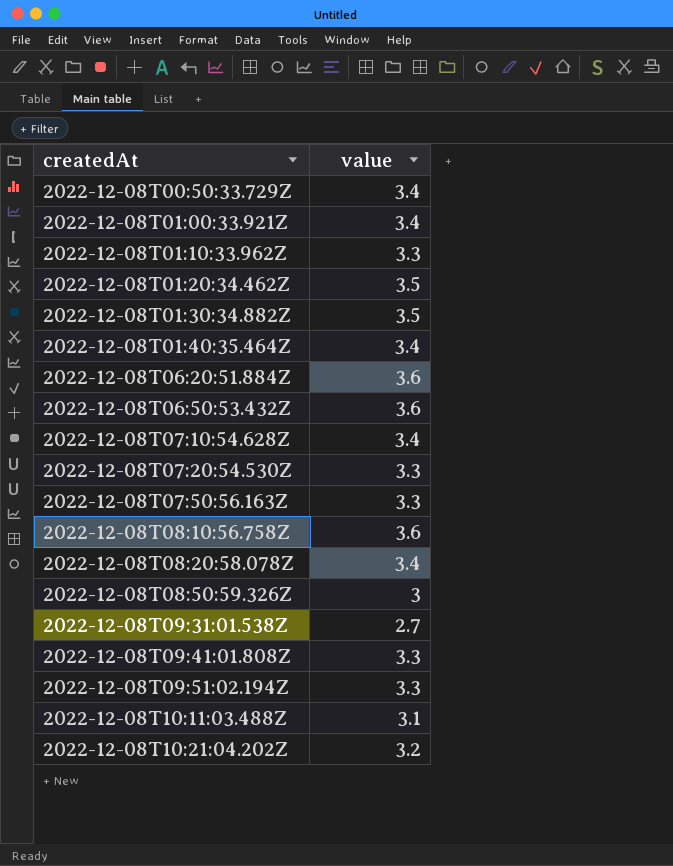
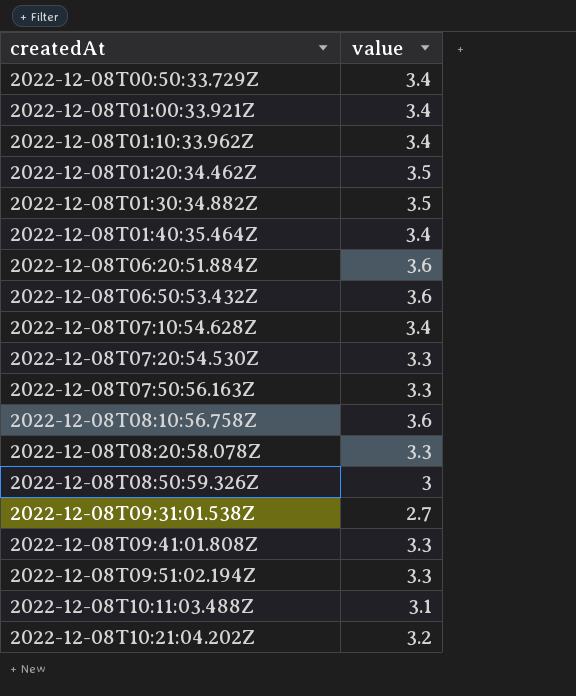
2022-12-08T01:10:33.962Z | value: 3.3 -> 3.4
2022-12-08T08:20:58.078Z | value: 3.4 -> 3.3

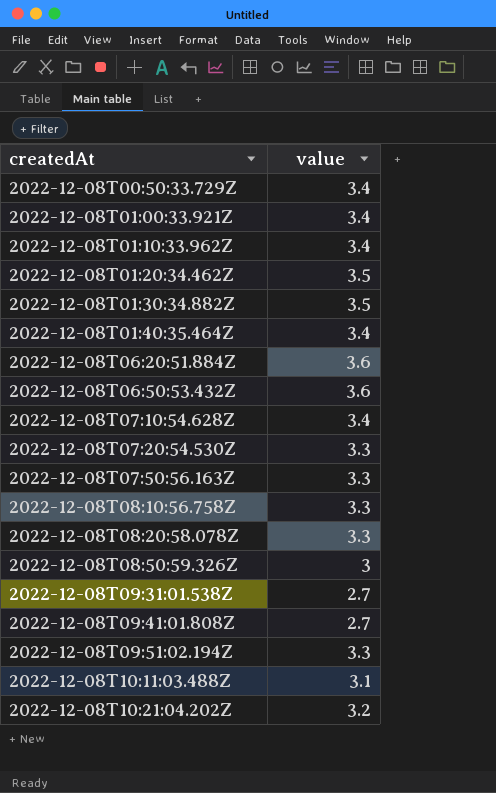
2022-12-08T08:10:56.758Z | value: 3.6 -> 3.3
2022-12-08T09:41:01.808Z | value: 3.3 -> 2.7

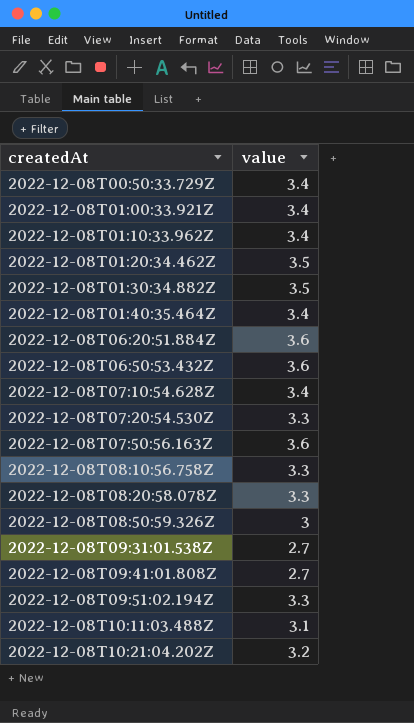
2022-12-08T07:50:56.163Z | value: 3.3 -> 3.6

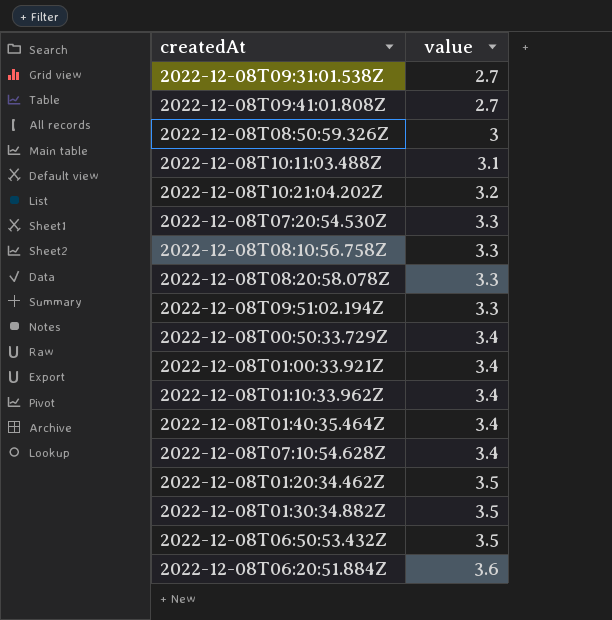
row order: createdAt ascending -> value ascending
row 2022-12-08T07:50:56.163Z: 3.6 -> none
2022-12-08T06:50:53.432Z | value: 3.6 -> 3.5

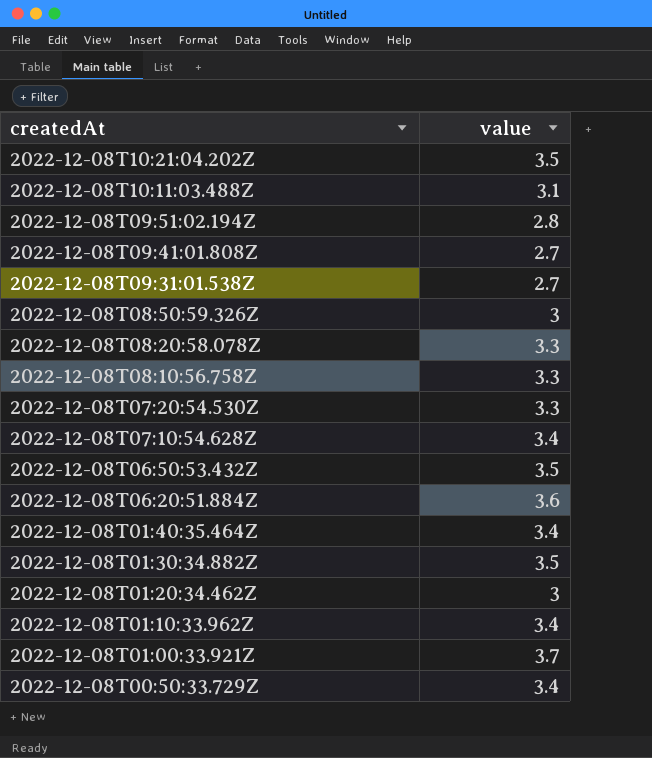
row order: value ascending -> createdAt descending
2022-12-08T10:21:04.202Z | value: 3.2 -> 3.5
2022-12-08T09:51:02.194Z | value: 3.3 -> 2.8
2022-12-08T01:20:34.462Z | value: 3.5 -> 3
2022-12-08T01:00:33.921Z | value: 3.4 -> 3.7

